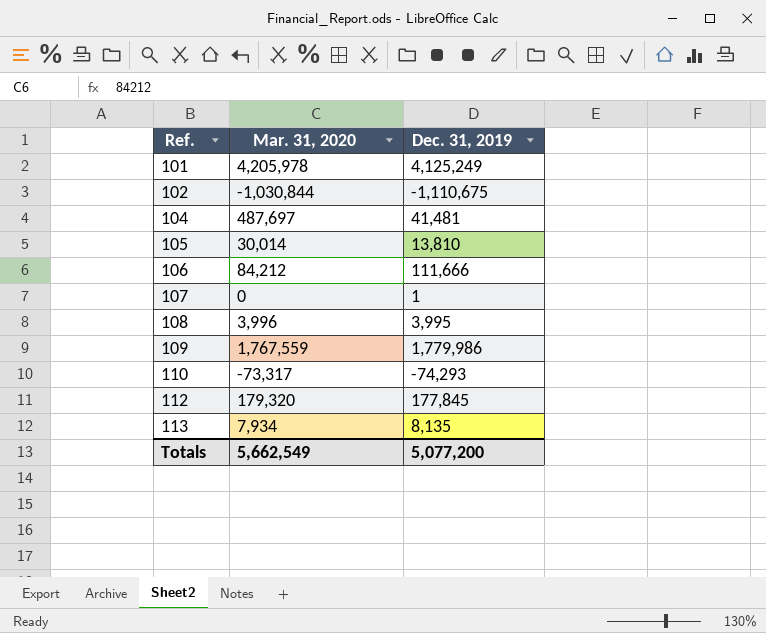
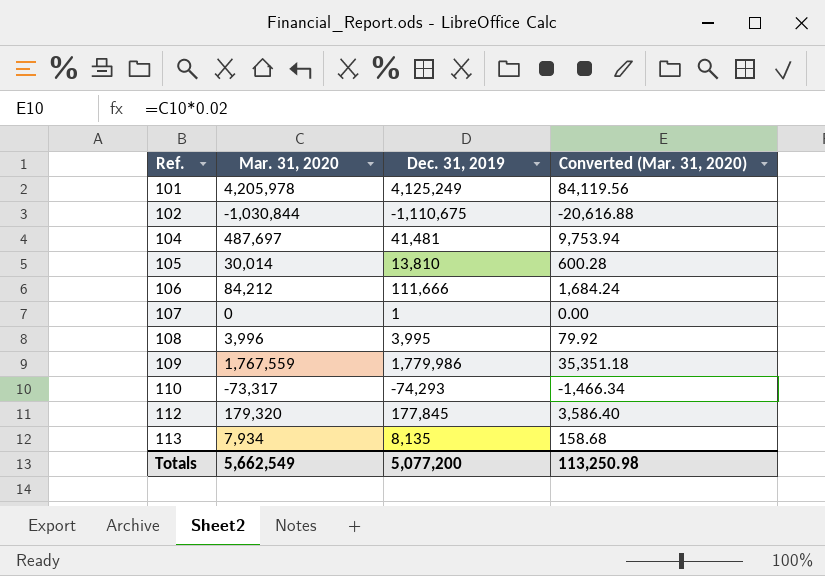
column Converted (Mar. 31, 2020) | formula: none -> [Mar. 31, 2020] * 0.02

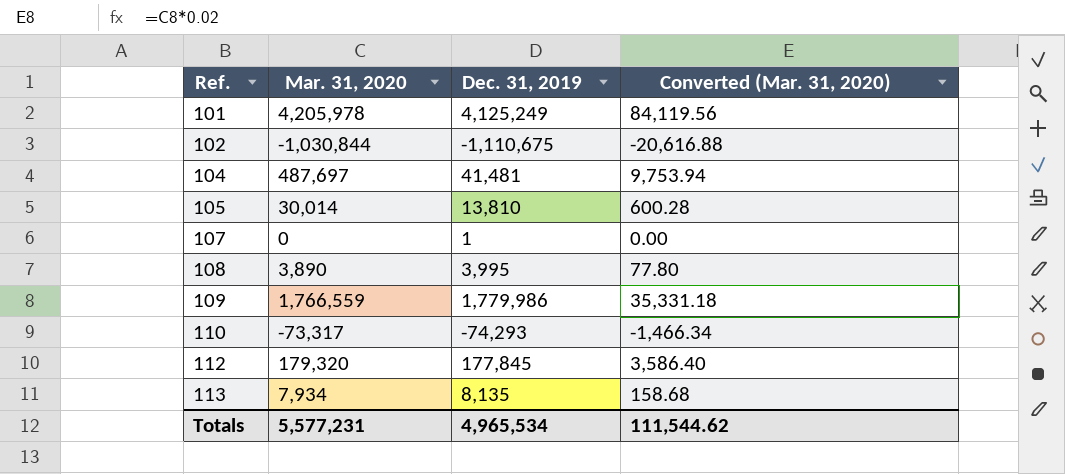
row 106: 84,212 | 111,666 | 1,684.24 -> none
108 | Mar. 31, 2020: 3,996 -> 3,890
108 | Converted (Mar. 31, 2020): 79.92 -> 77.80
109 | Mar. 31, 2020: 1,767,559 -> 1,766,559
109 | Converted (Mar. 31, 2020): 35,351.18 -> 35,331.18
Totals | Mar. 31, 2020: 5,662,549 -> 5,577,231
Totals | Dec. 31, 2019: 5,077,200 -> 4,965,534
Totals | Converted (Mar. 31, 2020): 113,250.98 -> 111,544.62

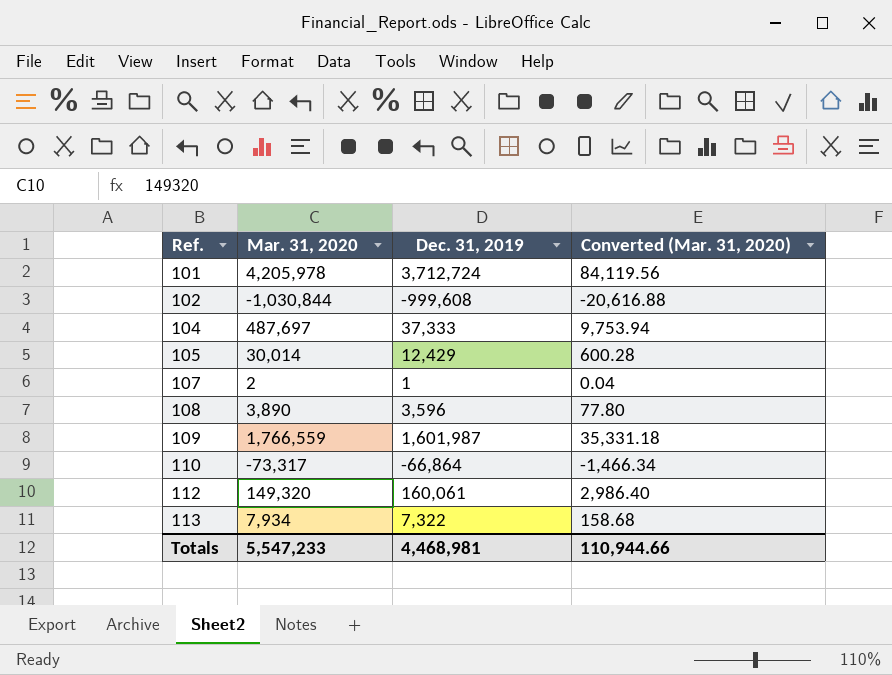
101 | Dec. 31, 2019: 4,125,249 -> 3,712,724
102 | Dec. 31, 2019: -1,110,675 -> -999,608
104 | Dec. 31, 2019: 41,481 -> 37,333
105 | Dec. 31, 2019: 13,810 -> 12,429
107 | Mar. 31, 2020: 0 -> 2
107 | Converted (Mar. 31, 2020): 0.00 -> 0.04
108 | Dec. 31, 2019: 3,995 -> 3,596
109 | Dec. 31, 2019: 1,779,986 -> 1,601,987
110 | Dec. 31, 2019: -74,293 -> -66,864
112 | Mar. 31, 2020: 179,320 -> 149,320
112 | Dec. 31, 2019: 177,845 -> 160,061
112 | Converted (Mar. 31, 2020): 3,586.40 -> 2,986.40
113 | Dec. 31, 2019: 8,135 -> 7,322
Totals | Mar. 31, 2020: 5,577,231 -> 5,547,233
Totals | Dec. 31, 2019: 4,965,534 -> 4,468,981
Totals | Converted (Mar. 31, 2020): 111,544.62 -> 110,944.66

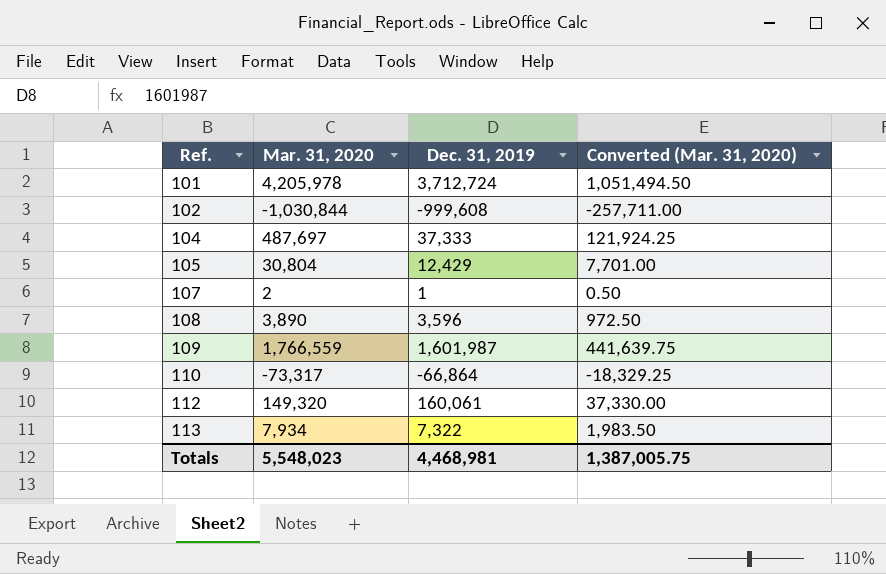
column Converted (Mar. 31, 2020) | formula: [Mar. 31, 2020] * 0.02 -> [Mar. 31, 2020] * 0.25
105 | Mar. 31, 2020: 30,014 -> 30,804
Totals | Mar. 31, 2020: 5,547,233 -> 5,548,023
Totals | Converted (Mar. 31, 2020): 110,944.66 -> 1,387,005.75

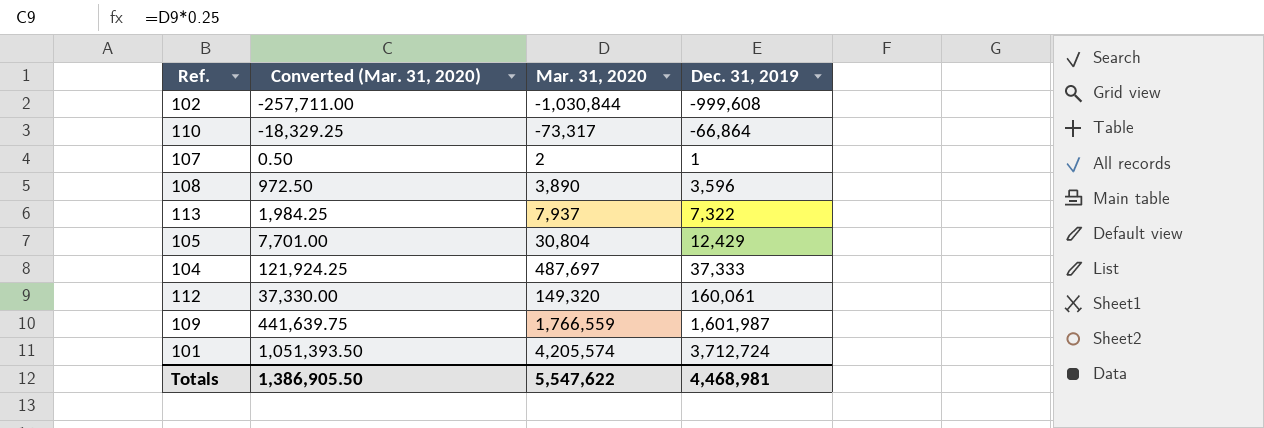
row order: Ref. ascending -> Dec. 31, 2019 ascending
column Converted (Mar. 31, 2020) | position: 4 -> 2
113 | Converted (Mar. 31, 2020): 1,983.50 -> 1,984.25
113 | Mar. 31, 2020: 7,934 -> 7,937
101 | Converted (Mar. 31, 2020): 1,051,494.50 -> 1,051,393.50
101 | Mar. 31, 2020: 4,205,978 -> 4,205,574
Totals | Converted (Mar. 31, 2020): 1,387,005.75 -> 1,386,905.50
Totals | Mar. 31, 2020: 5,548,023 -> 5,547,622

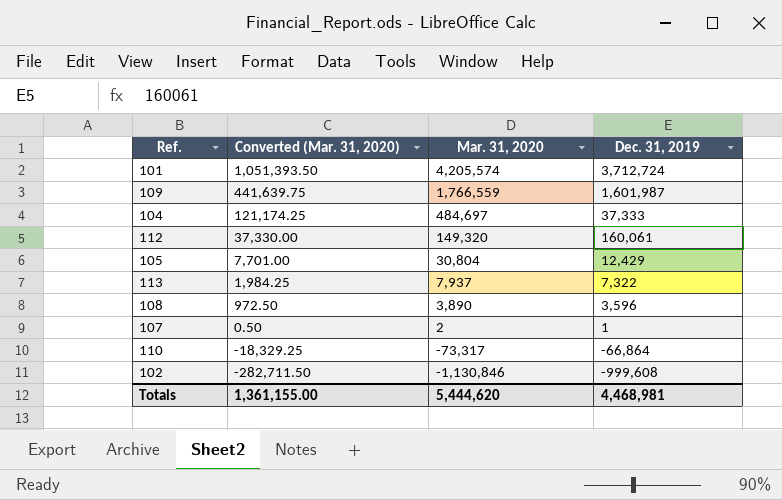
row order: Dec. 31, 2019 ascending -> Converted (Mar. 31, 2020) descending
104 | Converted (Mar. 31, 2020): 121,924.25 -> 121,174.25
104 | Mar. 31, 2020: 487,697 -> 484,697
102 | Converted (Mar. 31, 2020): -257,711.00 -> -282,711.50
102 | Mar. 31, 2020: -1,030,844 -> -1,130,846
Totals | Converted (Mar. 31, 2020): 1,386,905.50 -> 1,361,155.00
Totals | Mar. 31, 2020: 5,547,622 -> 5,444,620

